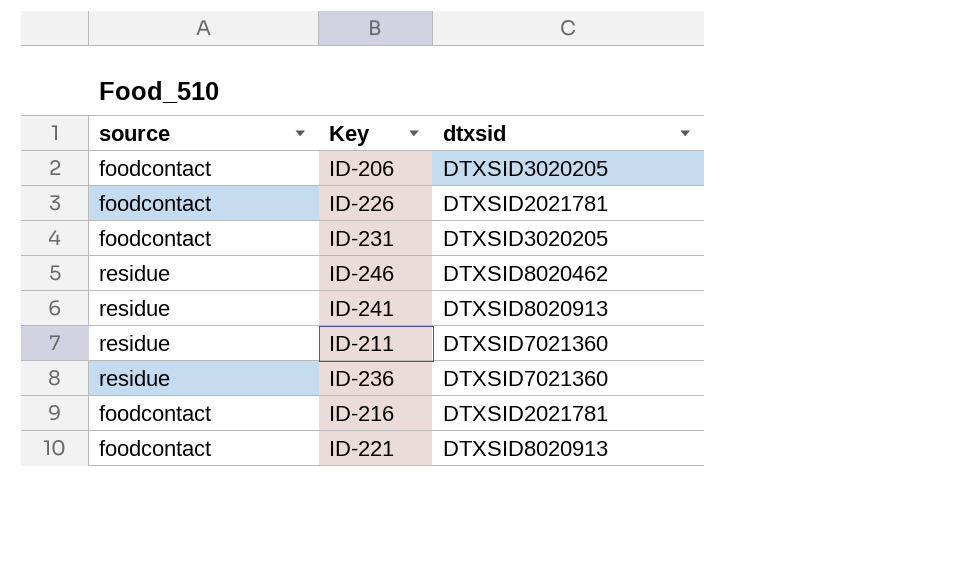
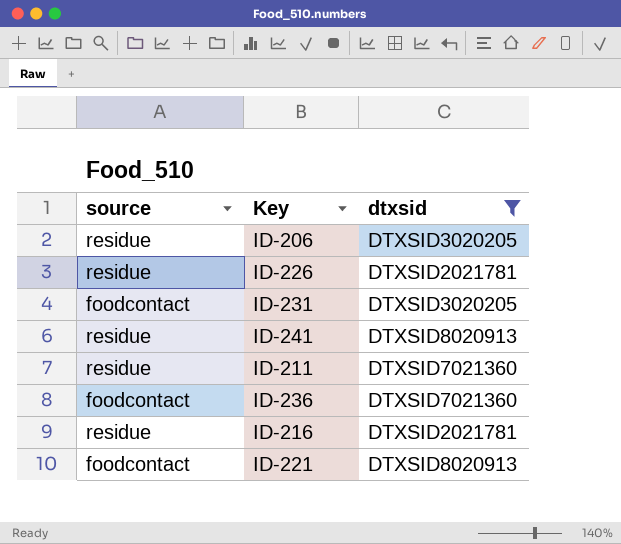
filter: none -> dtxsid != DTXSID8020462
ID-206 | source: foodcontact -> residue
ID-226 | source: foodcontact -> residue
ID-236 | source: residue -> foodcontact
ID-216 | source: foodcontact -> residue

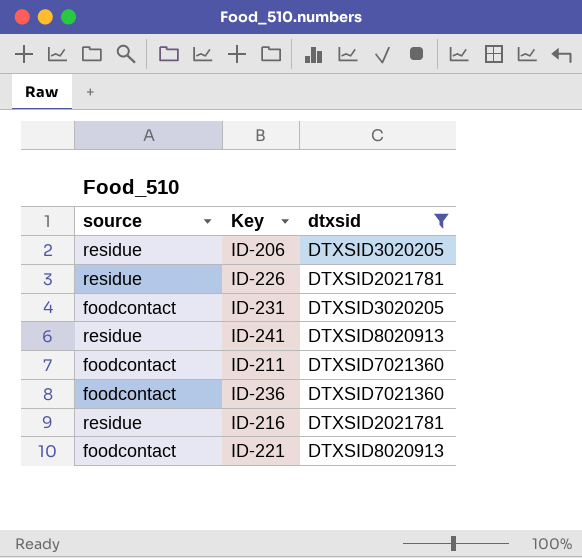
ID-211 | source: residue -> foodcontact

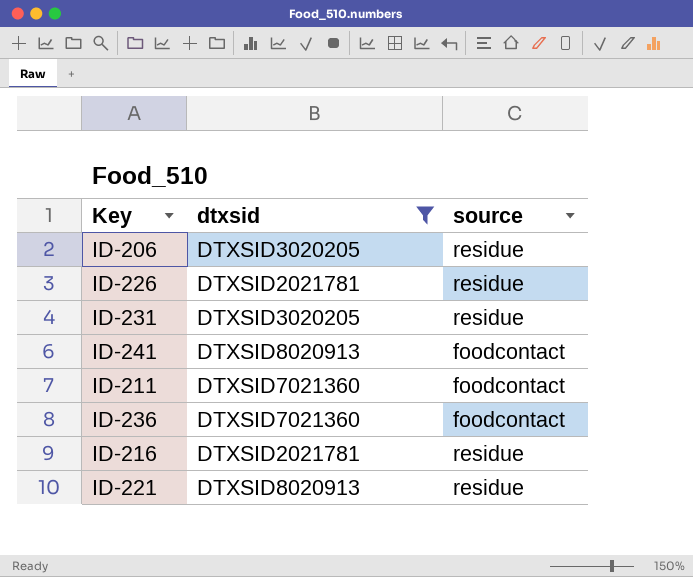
column source | position: 1 -> 3
ID-231 | source: foodcontact -> residue
ID-241 | source: residue -> foodcontact
ID-221 | source: foodcontact -> residue

